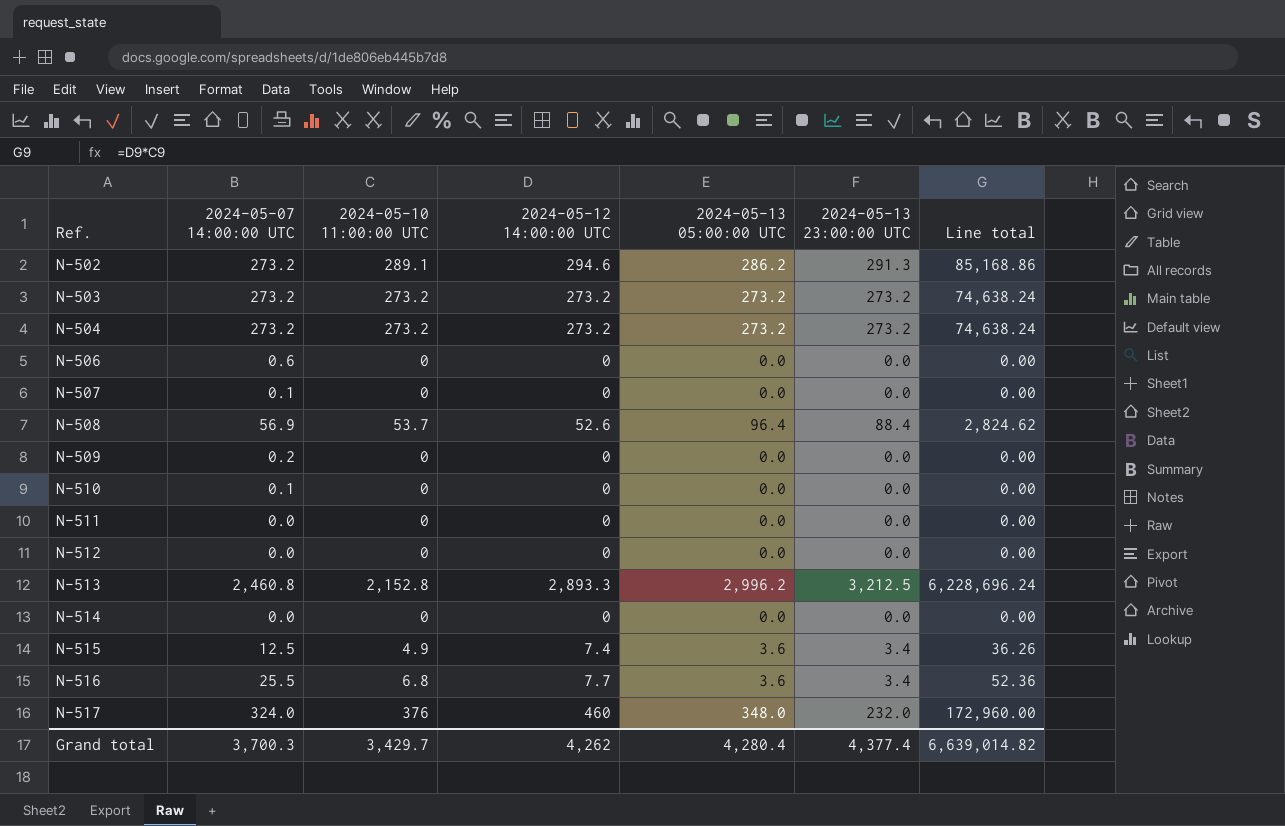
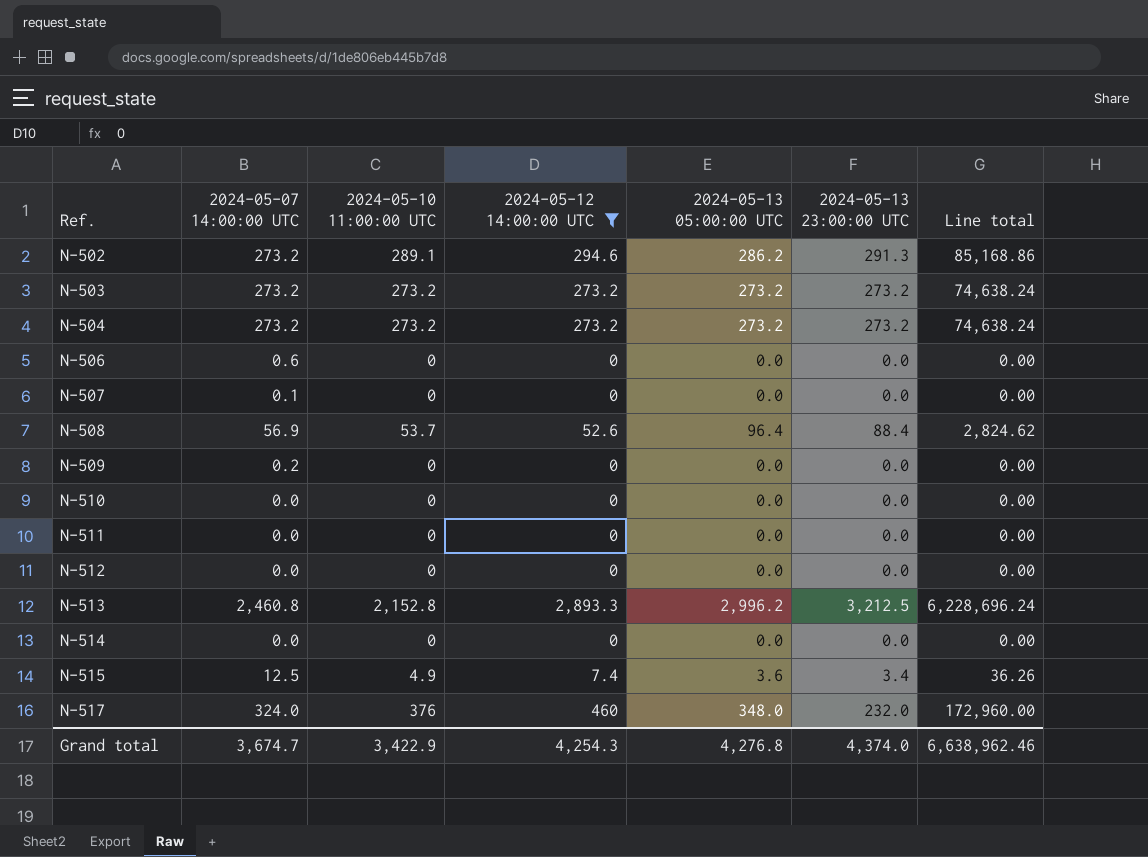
filter: none -> 2024-05-12 14:00:00 UTC != 7.7
N-510 | 2024-05-07 14:00:00 UTC: 0.1 -> 0.0
Grand total | 2024-05-07 14:00:00 UTC: 3,700.3 -> 3,674.7
Grand total | 2024-05-10 11:00:00 UTC: 3,429.7 -> 3,422.9
Grand total | 2024-05-12 14:00:00 UTC: 4,262 -> 4,254.3
Grand total | 2024-05-13 05:00:00 UTC: 4,280.4 -> 4,276.8
Grand total | 2024-05-13 23:00:00 UTC: 4,377.4 -> 4,374.0
Grand total | Line total: 6,639,014.82 -> 6,638,962.46

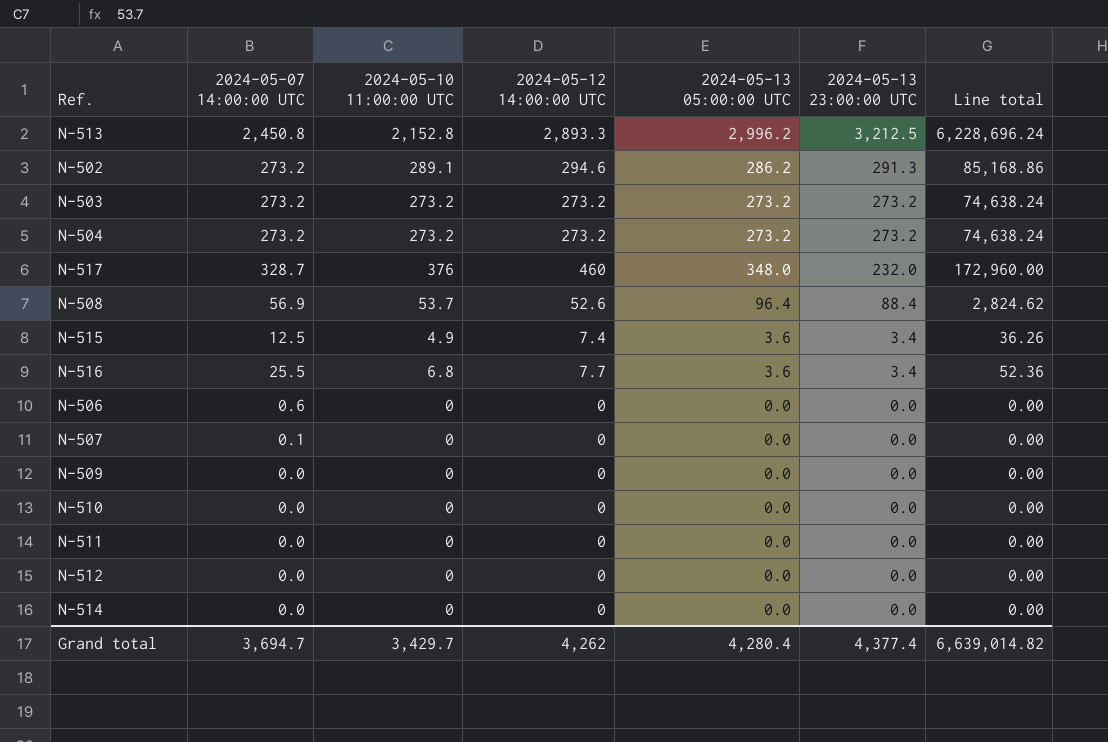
filter: 2024-05-12 14:00:00 UTC != 7.7 -> none
row order: Ref. ascending -> 2024-05-13 23:00:00 UTC descending
N-513 | 2024-05-07 14:00:00 UTC: 2,460.8 -> 2,450.8
N-517 | 2024-05-07 14:00:00 UTC: 324.0 -> 328.7
N-509 | 2024-05-07 14:00:00 UTC: 0.2 -> 0.0
Grand total | 2024-05-07 14:00:00 UTC: 3,674.7 -> 3,694.7
Grand total | 2024-05-10 11:00:00 UTC: 3,422.9 -> 3,429.7
Grand total | 2024-05-12 14:00:00 UTC: 4,254.3 -> 4,262
Grand total | 2024-05-13 05:00:00 UTC: 4,276.8 -> 4,280.4
Grand total | 2024-05-13 23:00:00 UTC: 4,374.0 -> 4,377.4
Grand total | Line total: 6,638,962.46 -> 6,639,014.82

